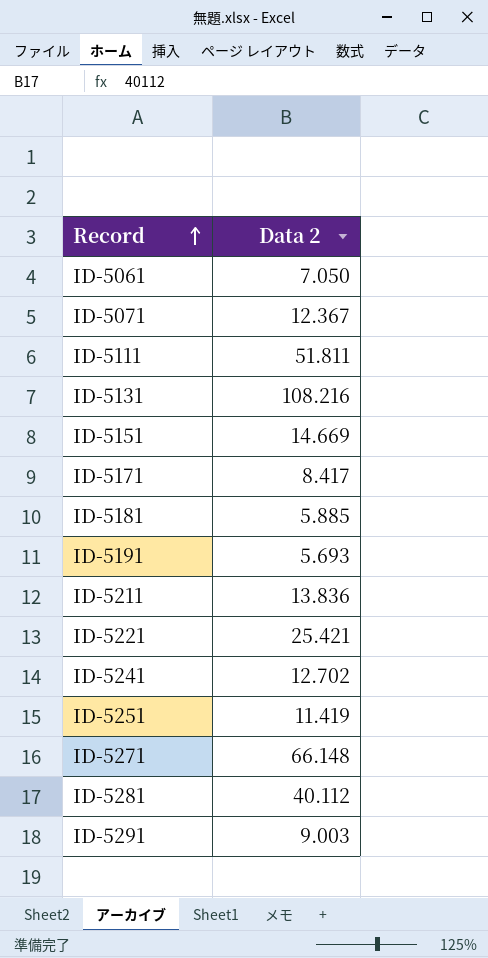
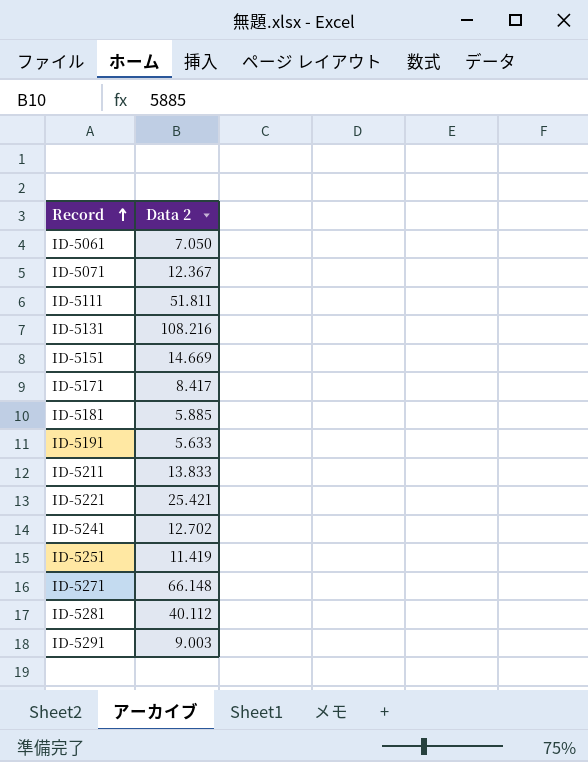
ID-5191 | Data 2: 5.693 -> 5.633
ID-5211 | Data 2: 13.836 -> 13.833

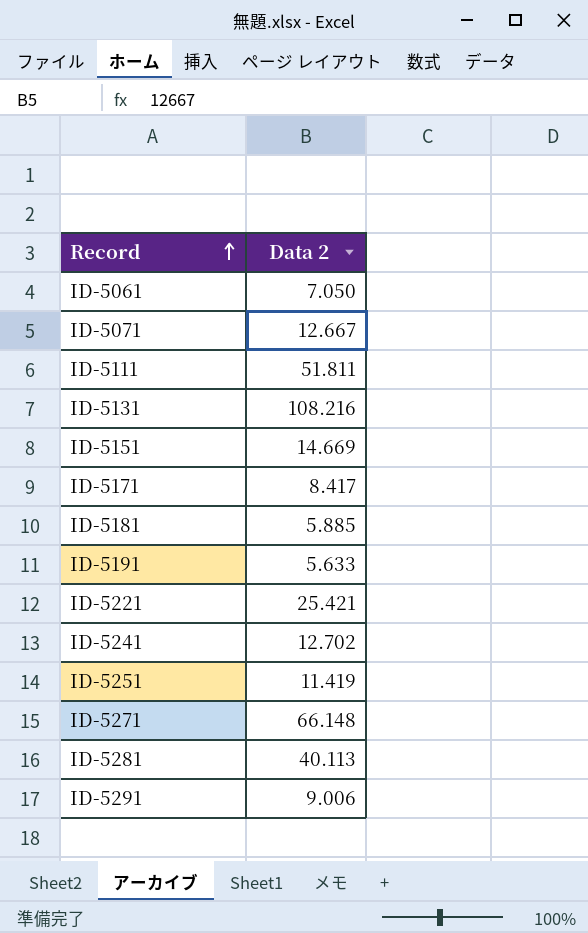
row ID-5211: 13.833 -> none
ID-5071 | Data 2: 12.367 -> 12.667
ID-5281 | Data 2: 40.112 -> 40.113
ID-5291 | Data 2: 9.003 -> 9.006

